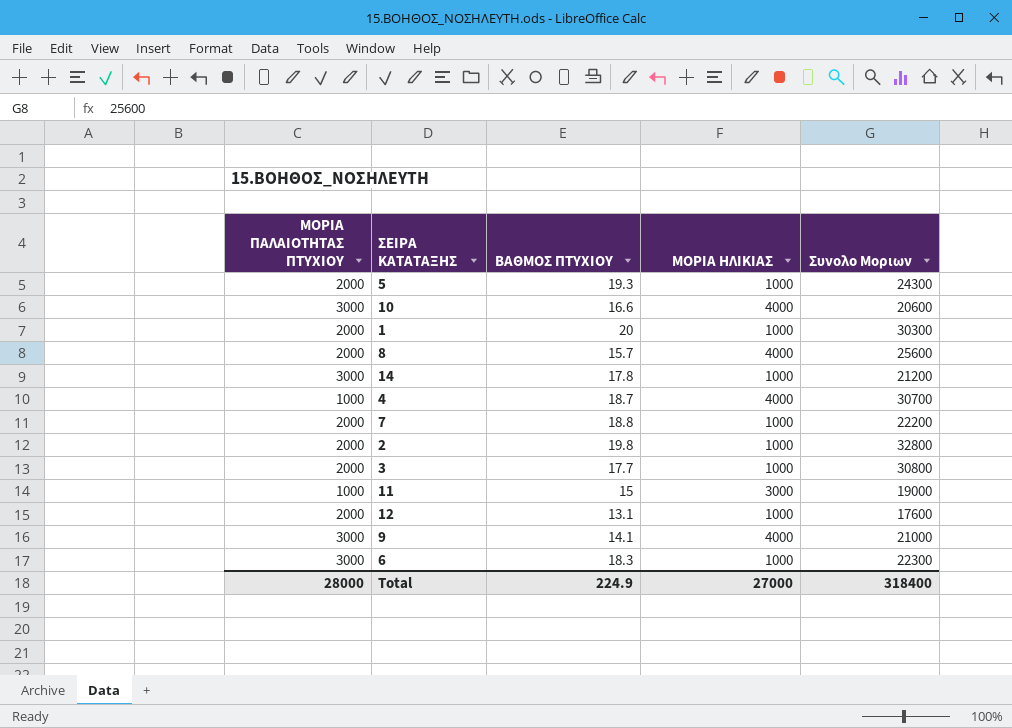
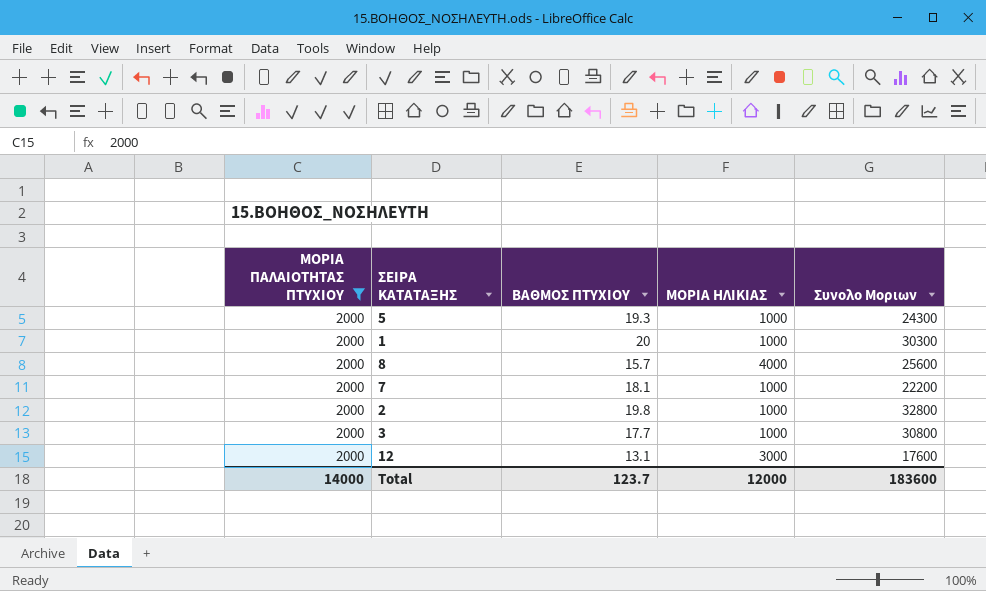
filter: none -> ΜΟΡΙΑ ΠΑΛΑΙΟΤΗΤΑΣ ΠΤΥΧΙΟΥ = 2000
7 | ΒΑΘΜΟΣ ΠΤΥΧΙΟΥ: 18.8 -> 18.1
12 | ΜΟΡΙΑ ΗΛΙΚΙΑΣ: 1000 -> 3000
Total | ΜΟΡΙΑ ΠΑΛΑΙΟΤΗΤΑΣ ΠΤΥΧΙΟΥ: 28000 -> 14000
Total | ΒΑΘΜΟΣ ΠΤΥΧΙΟΥ: 224.9 -> 123.7
Total | ΜΟΡΙΑ ΗΛΙΚΙΑΣ: 27000 -> 12000
Total | Συνολο Μοριων: 318400 -> 183600

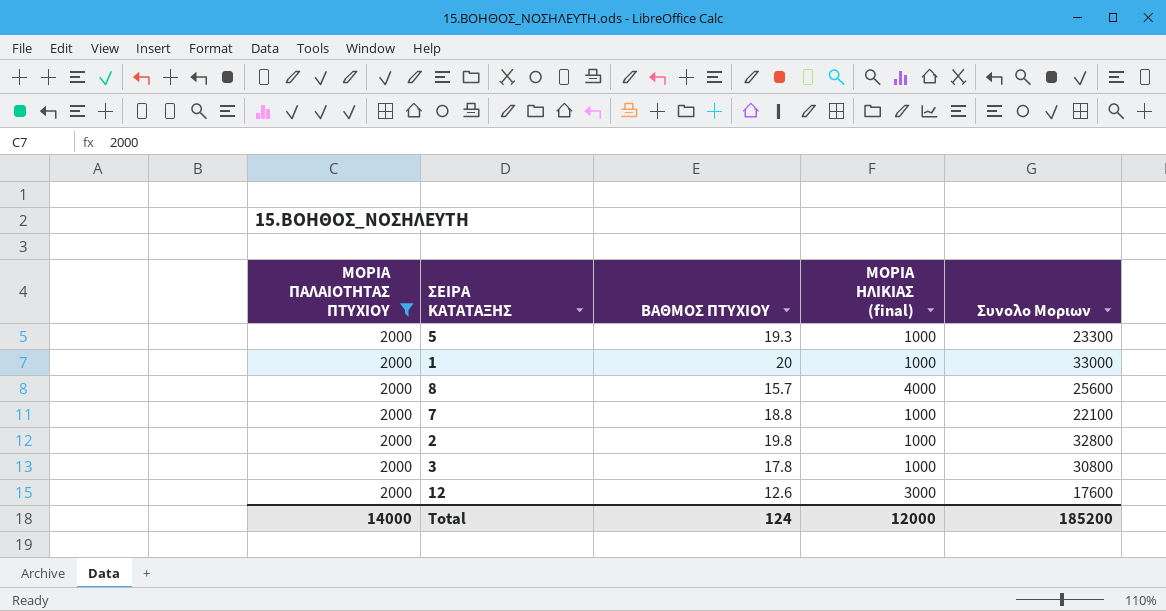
column name: ΜΟΡΙΑ ΗΛΙΚΙΑΣ -> ΜΟΡΙΑ ΗΛΙΚΙΑΣ (final)
5 | Συνολο Μοριων: 24300 -> 23300
1 | Συνολο Μοριων: 30300 -> 33000
7 | ΒΑΘΜΟΣ ΠΤΥΧΙΟΥ: 18.1 -> 18.8
7 | Συνολο Μοριων: 22200 -> 22100
3 | ΒΑΘΜΟΣ ΠΤΥΧΙΟΥ: 17.7 -> 17.8
12 | ΒΑΘΜΟΣ ΠΤΥΧΙΟΥ: 13.1 -> 12.6
Total | ΒΑΘΜΟΣ ΠΤΥΧΙΟΥ: 123.7 -> 124
Total | Συνολο Μοριων: 183600 -> 185200

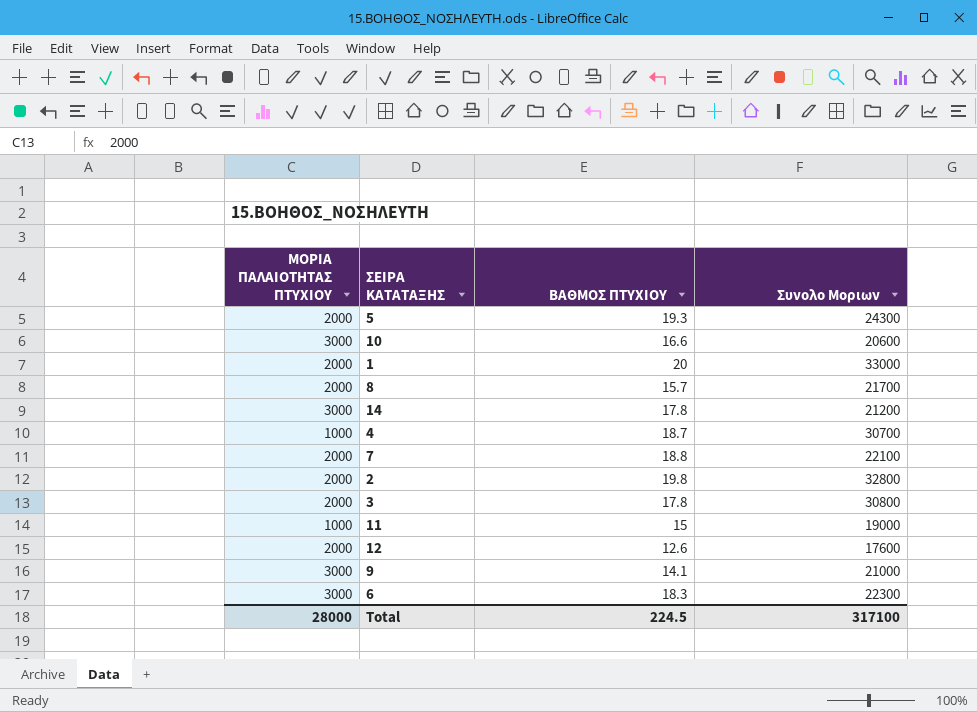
filter: ΜΟΡΙΑ ΠΑΛΑΙΟΤΗΤΑΣ ΠΤΥΧΙΟΥ = 2000 -> none
column ΜΟΡΙΑ ΗΛΙΚΙΑΣ (final) | position: 4 -> none
5 | Συνολο Μοριων: 23300 -> 24300
8 | Συνολο Μοριων: 25600 -> 21700
Total | ΜΟΡΙΑ ΠΑΛΑΙΟΤΗΤΑΣ ΠΤΥΧΙΟΥ: 14000 -> 28000
Total | ΒΑΘΜΟΣ ΠΤΥΧΙΟΥ: 124 -> 224.5
Total | Συνολο Μοριων: 185200 -> 317100

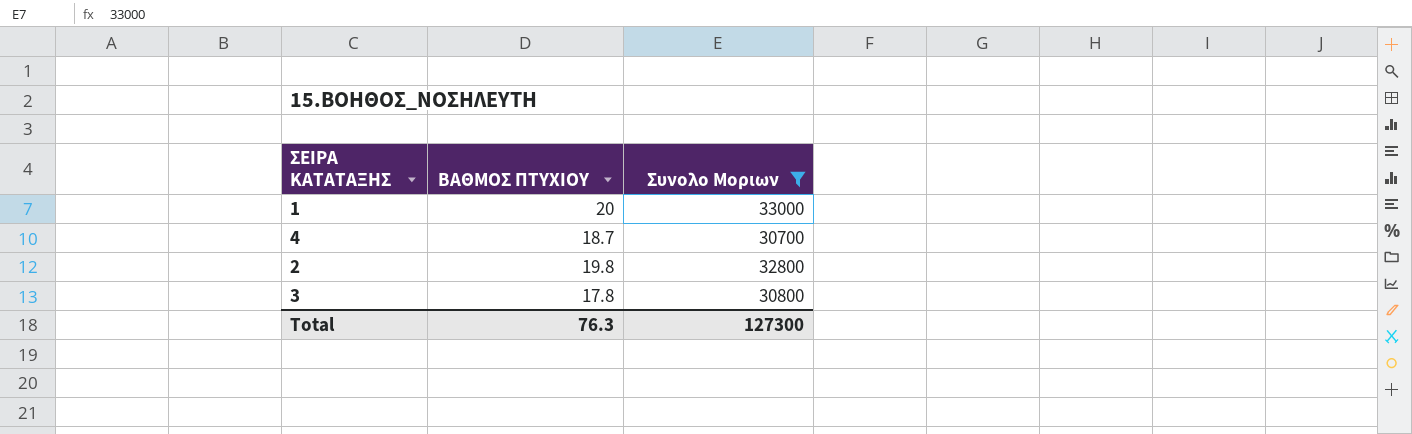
filter: none -> Συνολο Μοριων >= 30700
column ΜΟΡΙΑ ΠΑΛΑΙΟΤΗΤΑΣ ΠΤΥΧΙΟΥ | position: 1 -> none
Total | ΒΑΘΜΟΣ ΠΤΥΧΙΟΥ: 224.5 -> 76.3
Total | Συνολο Μοριων: 317100 -> 127300

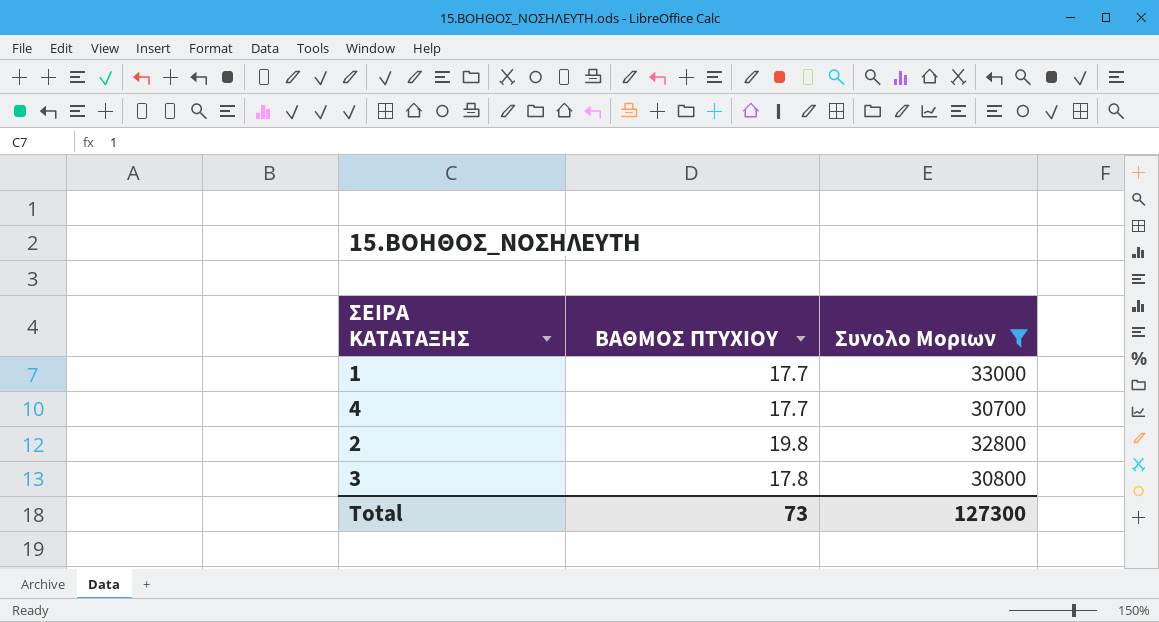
1 | ΒΑΘΜΟΣ ΠΤΥΧΙΟΥ: 20 -> 17.7
4 | ΒΑΘΜΟΣ ΠΤΥΧΙΟΥ: 18.7 -> 17.7
Total | ΒΑΘΜΟΣ ΠΤΥΧΙΟΥ: 76.3 -> 73

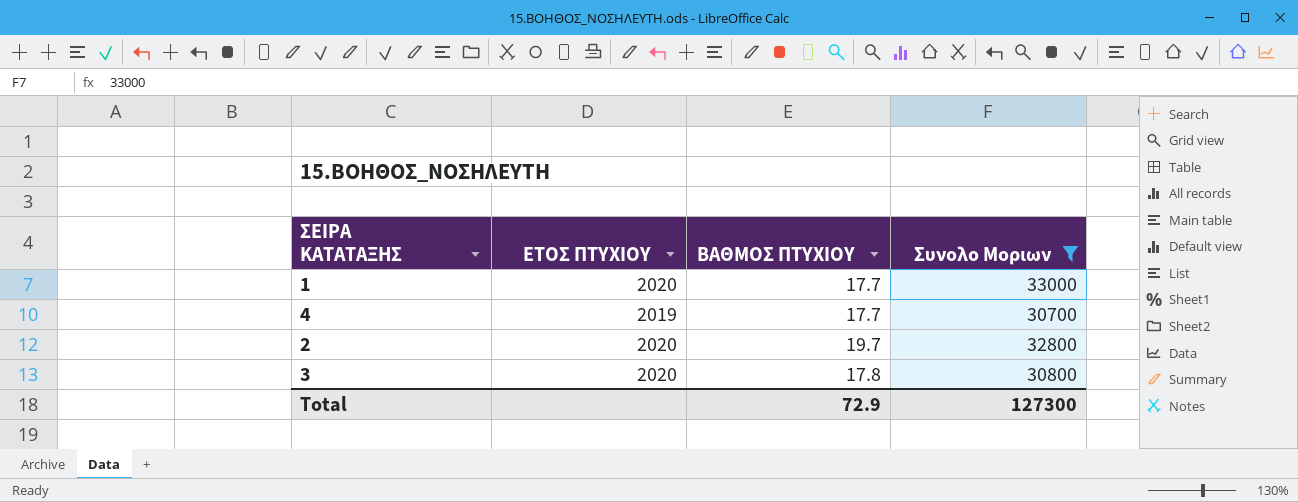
column ΕΤΟΣ ΠΤΥΧΙΟΥ | position: none -> 2
2 | ΒΑΘΜΟΣ ΠΤΥΧΙΟΥ: 19.8 -> 19.7
Total | ΒΑΘΜΟΣ ΠΤΥΧΙΟΥ: 73 -> 72.9

